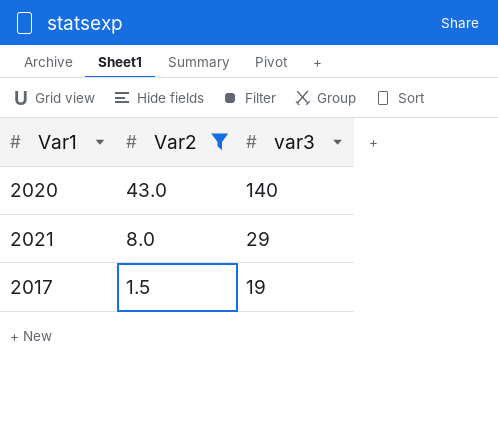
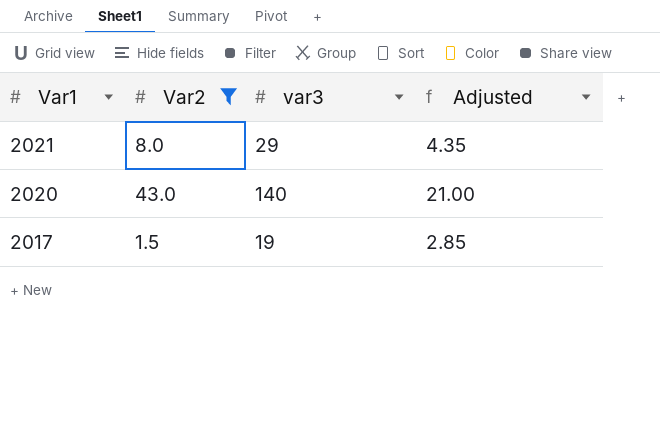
row order: Var2 descending -> Var1 descending
column Adjusted | formula: none -> [var3] * 0.15

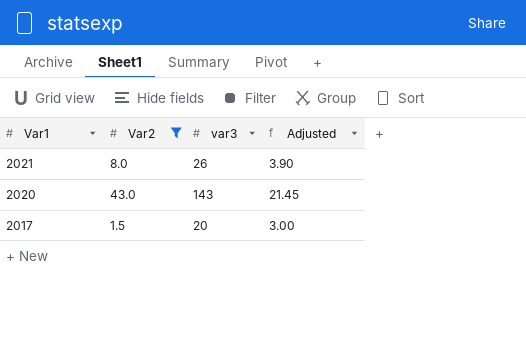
2021 | var3: 29 -> 26
2021 | Adjusted: 4.35 -> 3.90
2020 | var3: 140 -> 143
2020 | Adjusted: 21.00 -> 21.45
2017 | var3: 19 -> 20
2017 | Adjusted: 2.85 -> 3.00

